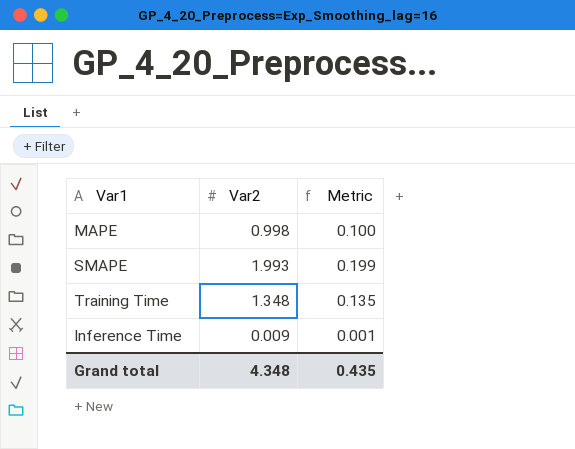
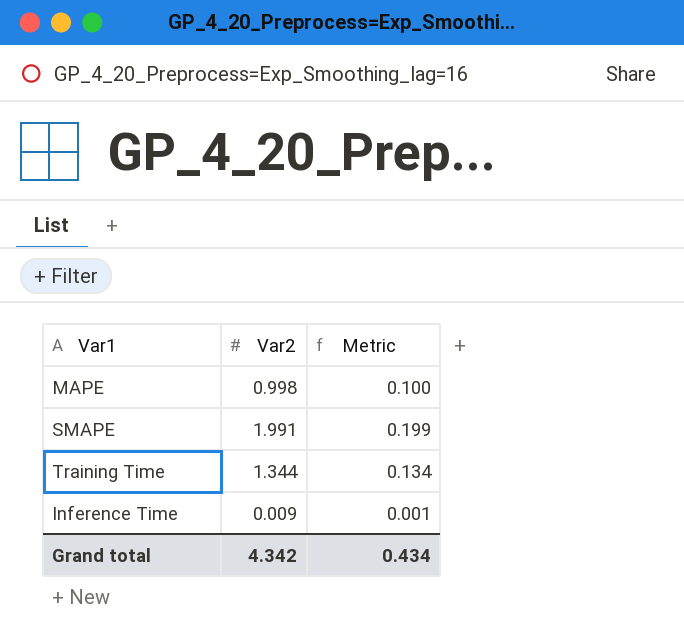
SMAPE | Var2: 1.993 -> 1.991
Training Time | Var2: 1.348 -> 1.344
Training Time | Metric: 0.135 -> 0.134
Grand total | Var2: 4.348 -> 4.342
Grand total | Metric: 0.435 -> 0.434

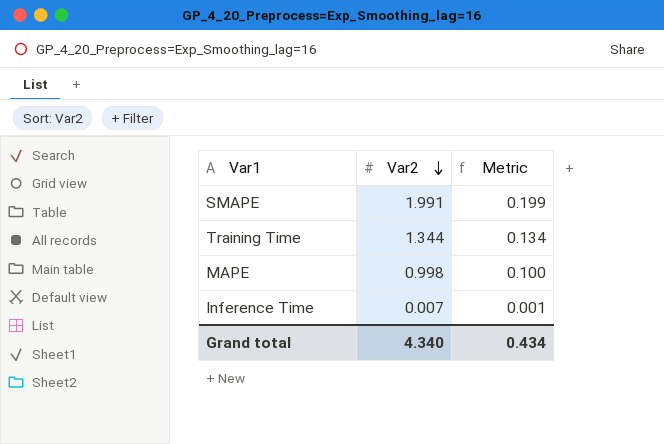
row order: none -> Var2 descending
Inference Time | Var2: 0.009 -> 0.007
Grand total | Var2: 4.342 -> 4.340

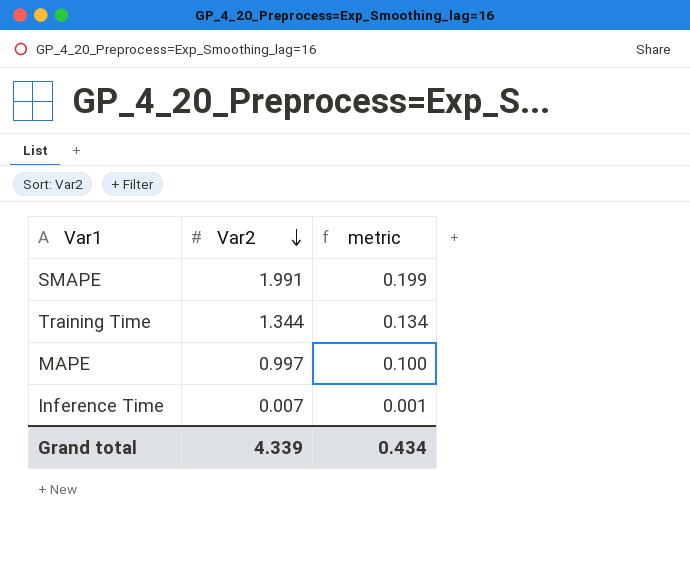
column name: Metric -> metric
MAPE | Var2: 0.998 -> 0.997
Grand total | Var2: 4.340 -> 4.339

